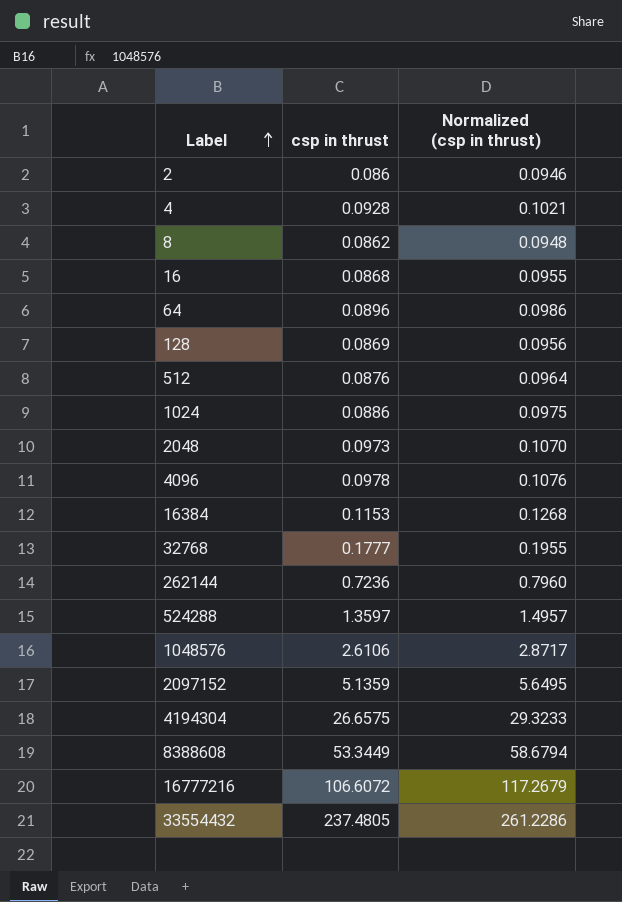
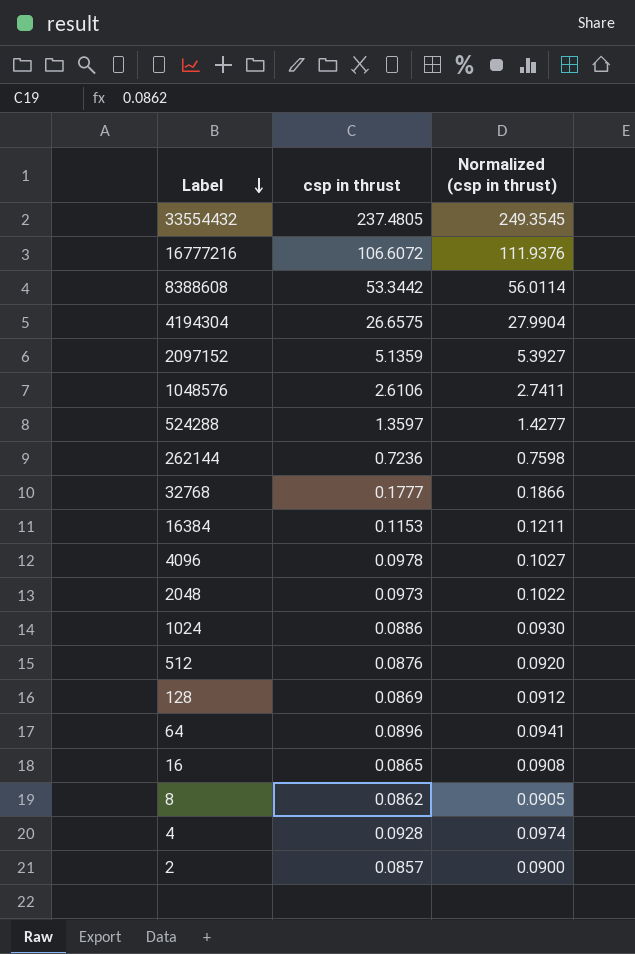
row order: Label ascending -> Label descending
column Normalized (csp in thrust) | formula: [csp in thrust] * 1.1 -> [csp in thrust] * 1.05
8388608 | csp in thrust: 53.3449 -> 53.3442
16 | csp in thrust: 0.0868 -> 0.0865
2 | csp in thrust: 0.086 -> 0.0857

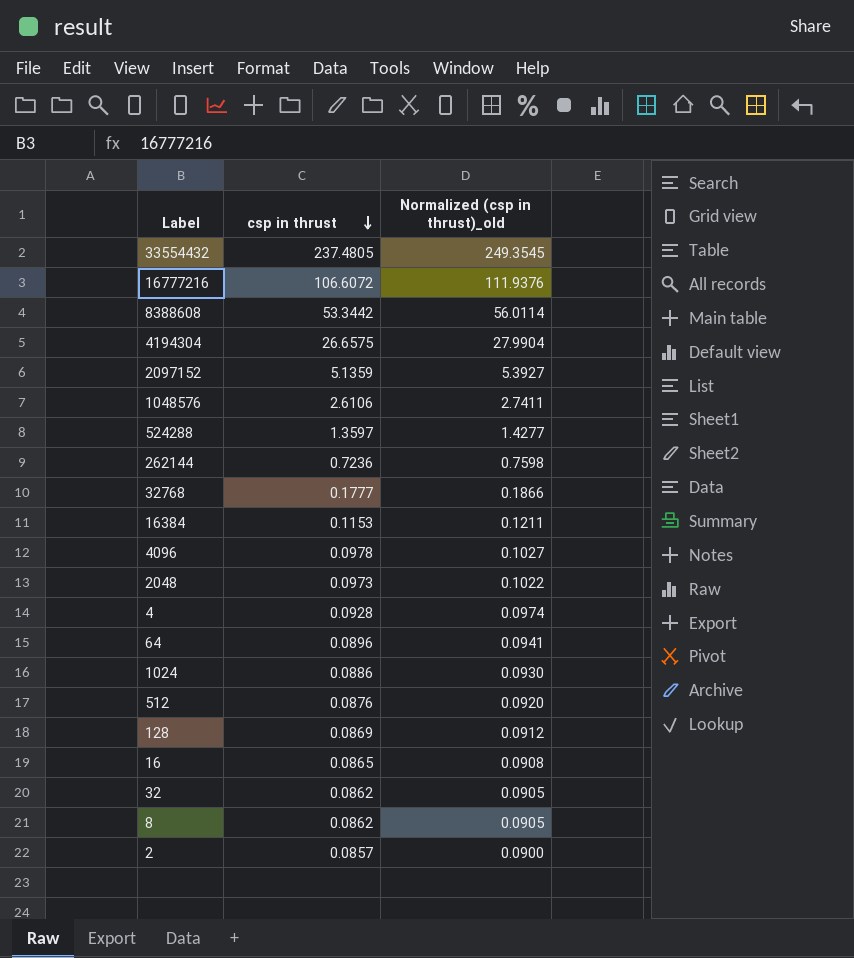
row order: Label descending -> csp in thrust descending
column name: Normalized (csp in thrust) -> Normalized (csp in thrust)_old
row 32: none -> 0.0862 | 0.0905

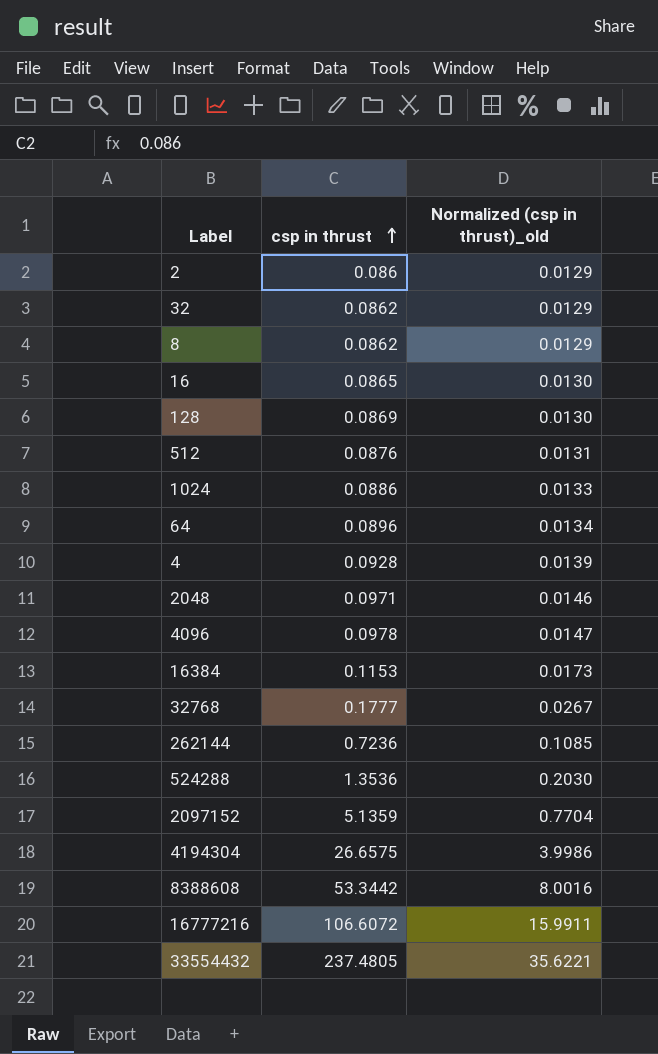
row order: csp in thrust descending -> csp in thrust ascending
column Normalized (csp in thrust)_old | formula: [csp in thrust] * 1.05 -> [csp in thrust] * 0.15
row 1048576: 2.6106 | 2.7411 -> none
2 | csp in thrust: 0.0857 -> 0.086
2048 | csp in thrust: 0.0973 -> 0.0971
524288 | csp in thrust: 1.3597 -> 1.3536

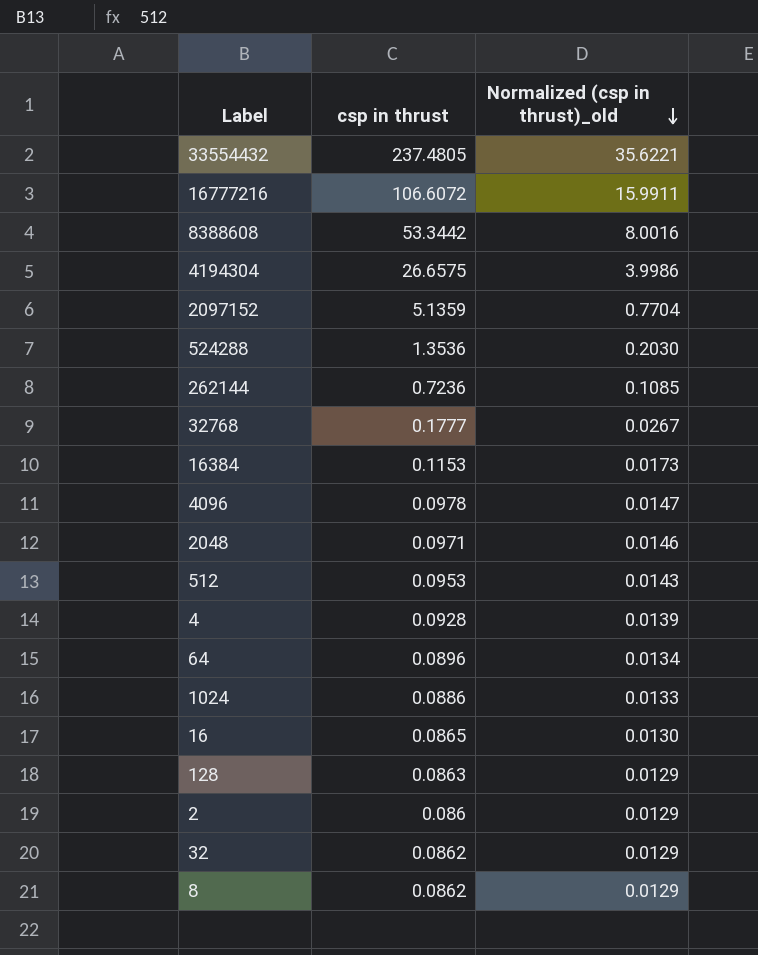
row order: csp in thrust ascending -> Normalized (csp in thrust)_old descending
512 | csp in thrust: 0.0876 -> 0.0953
512 | Normalized (csp in thrust)_old: 0.0131 -> 0.0143
128 | csp in thrust: 0.0869 -> 0.0863
128 | Normalized (csp in thrust)_old: 0.0130 -> 0.0129

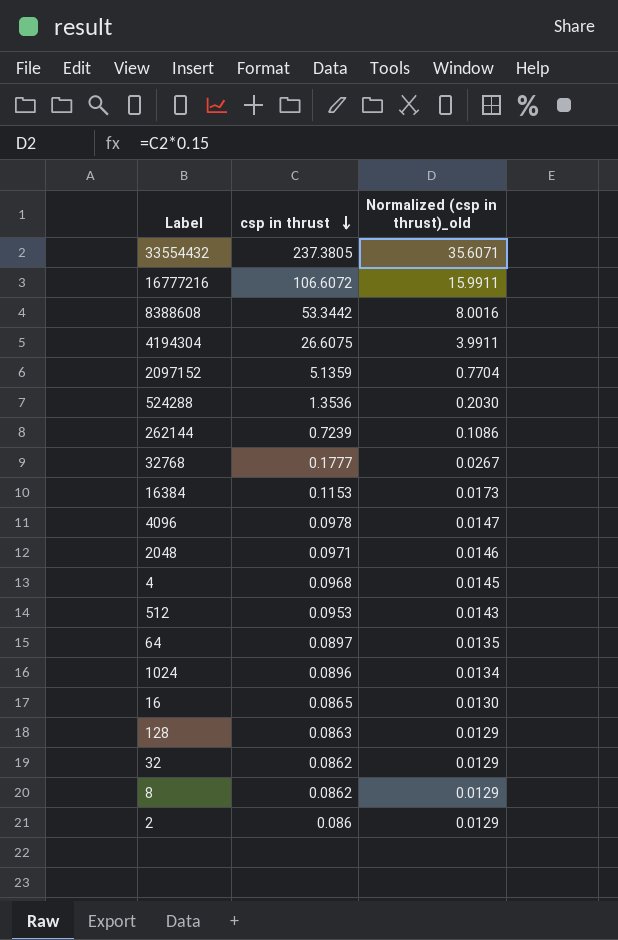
row order: Normalized (csp in thrust)_old descending -> csp in thrust descending
33554432 | csp in thrust: 237.4805 -> 237.3805
33554432 | Normalized (csp in thrust)_old: 35.6221 -> 35.6071
4194304 | csp in thrust: 26.6575 -> 26.6075
4194304 | Normalized (csp in thrust)_old: 3.9986 -> 3.9911
262144 | csp in thrust: 0.7236 -> 0.7239
262144 | Normalized (csp in thrust)_old: 0.1085 -> 0.1086
4 | csp in thrust: 0.0928 -> 0.0968
4 | Normalized (csp in thrust)_old: 0.0139 -> 0.0145
64 | csp in thrust: 0.0896 -> 0.0897
64 | Normalized (csp in thrust)_old: 0.0134 -> 0.0135
1024 | csp in thrust: 0.0886 -> 0.0896
1024 | Normalized (csp in thrust)_old: 0.0133 -> 0.0134

